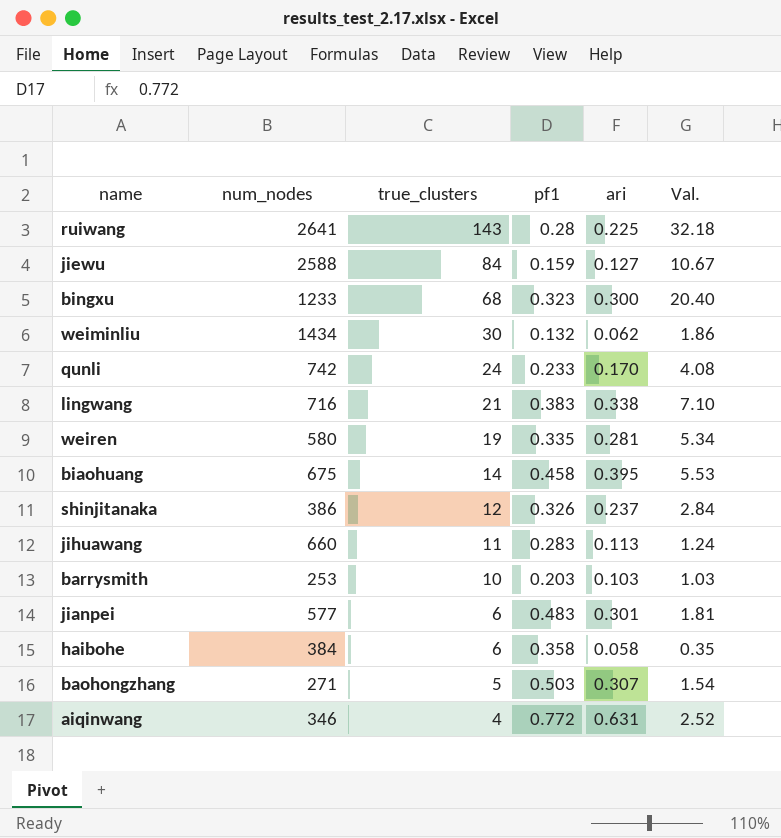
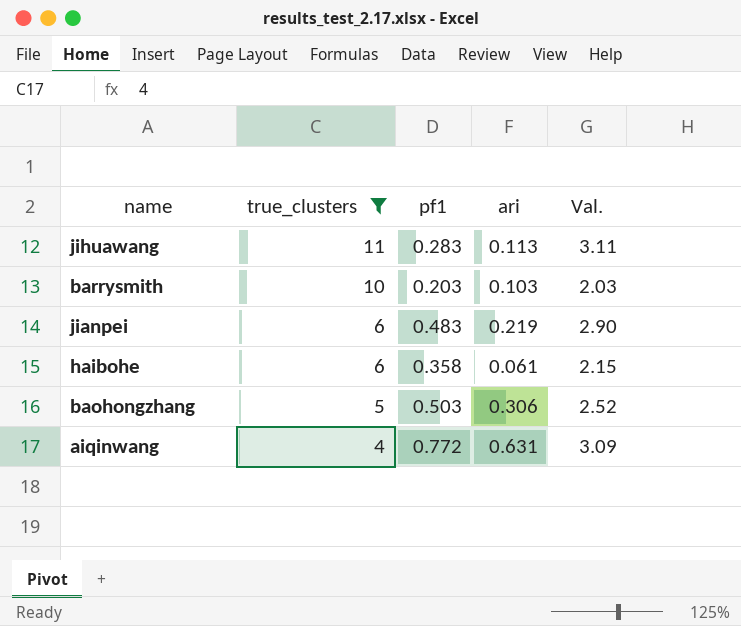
filter: none -> true_clusters <= 11
column num_nodes | position: 2 -> none
column Val. | formula: [true_clusters] * [ari] -> [true_clusters] * [pf1]
jianpei | ari: 0.301 -> 0.219
haibohe | ari: 0.058 -> 0.061
baohongzhang | ari: 0.307 -> 0.306

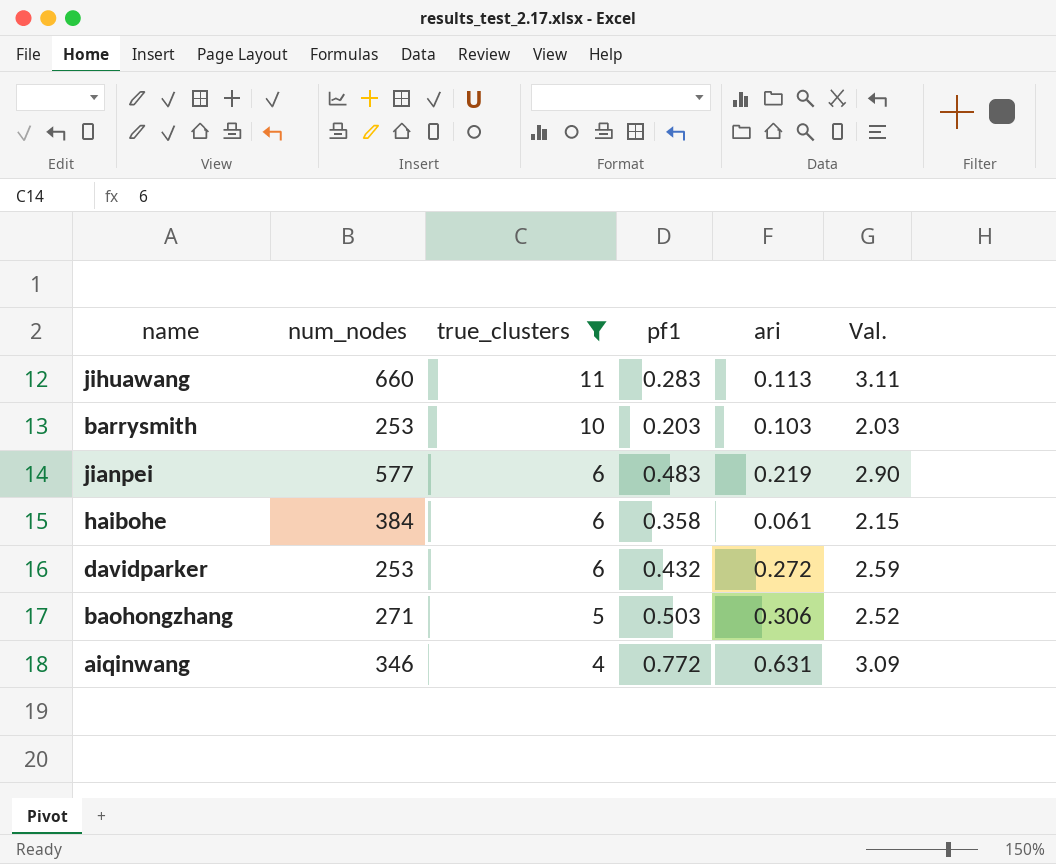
column num_nodes | position: none -> 2
row davidparker: none -> 253 | 6 | 0.432 | 0.272 | 2.59

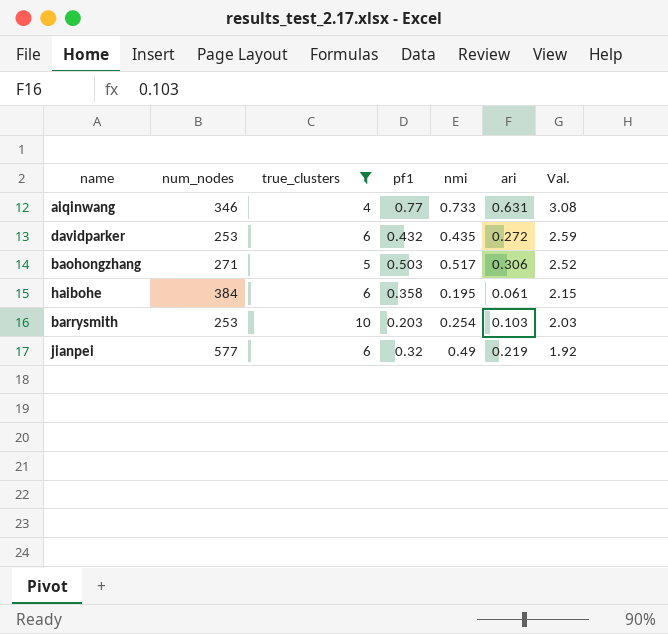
row order: true_clusters descending -> Val. descending
column nmi | position: none -> 5
row jihuawang: 660 | 11 | 0.283 | 0.113 | 3.11 -> none
aiqinwang | pf1: 0.772 -> 0.77
aiqinwang | Val.: 3.09 -> 3.08
jianpei | pf1: 0.483 -> 0.32
jianpei | Val.: 2.90 -> 1.92

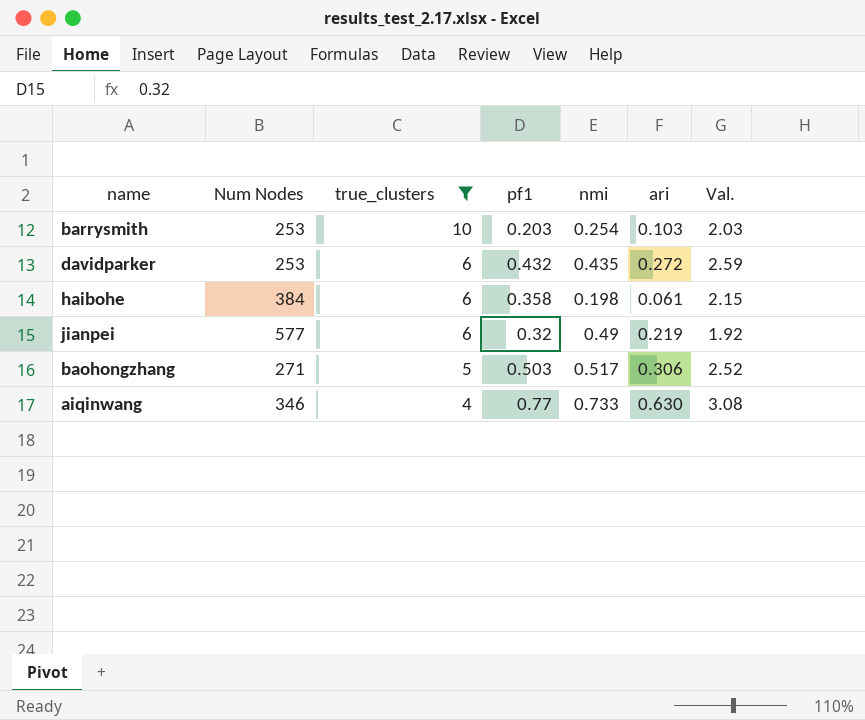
row order: Val. descending -> true_clusters descending
column name: num_nodes -> Num Nodes
haibohe | nmi: 0.195 -> 0.198
aiqinwang | ari: 0.631 -> 0.630

